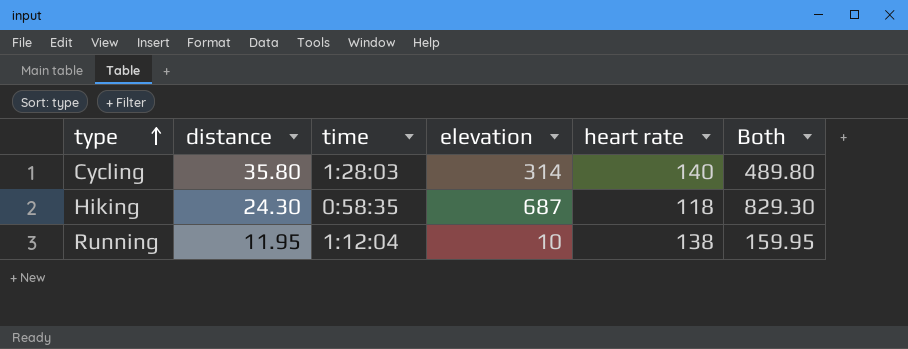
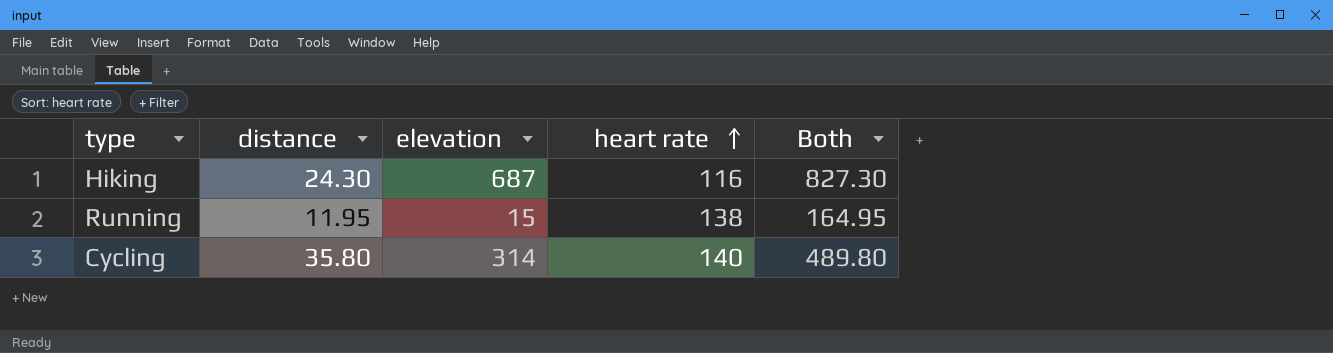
row order: type ascending -> heart rate ascending
column time | position: 3 -> none
Hiking | heart rate: 118 -> 116
Hiking | Both: 829.30 -> 827.30
Running | elevation: 10 -> 15
Running | Both: 159.95 -> 164.95

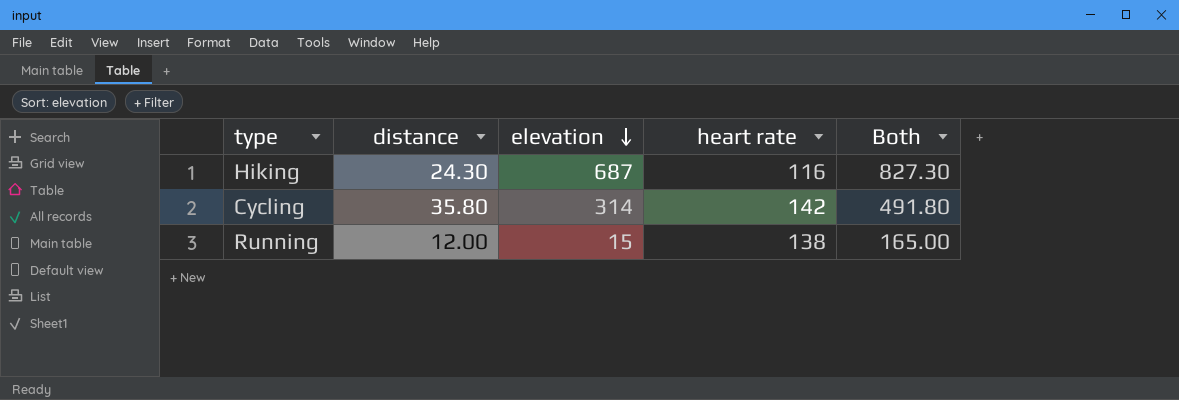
row order: heart rate ascending -> elevation descending
Cycling | heart rate: 140 -> 142
Cycling | Both: 489.80 -> 491.80
Running | distance: 11.95 -> 12.00
Running | Both: 164.95 -> 165.00

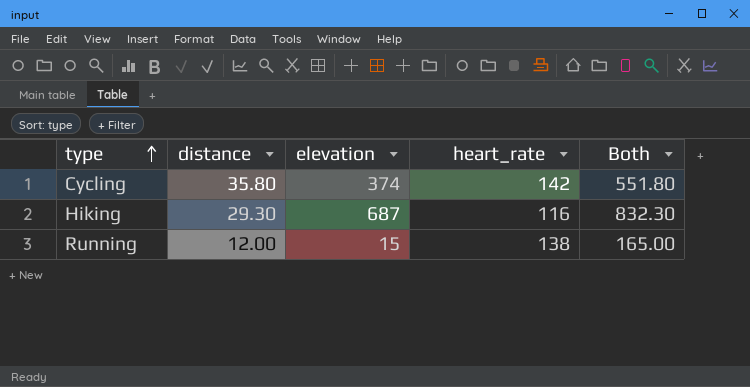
row order: elevation descending -> type ascending
column name: heart rate -> heart_rate
Cycling | elevation: 314 -> 374
Cycling | Both: 491.80 -> 551.80
Hiking | distance: 24.30 -> 29.30
Hiking | Both: 827.30 -> 832.30

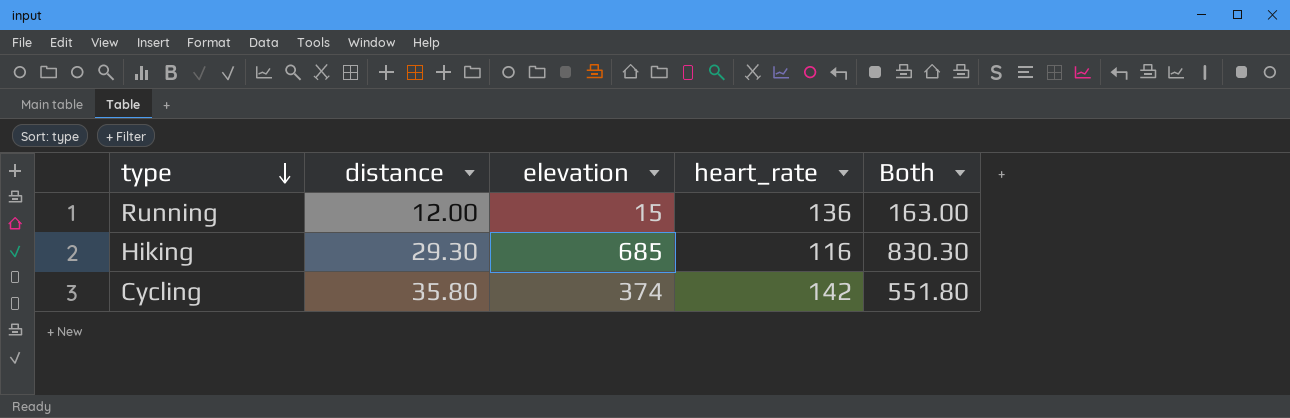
row order: type ascending -> type descending
Running | heart_rate: 138 -> 136
Running | Both: 165.00 -> 163.00
Hiking | elevation: 687 -> 685
Hiking | Both: 832.30 -> 830.30

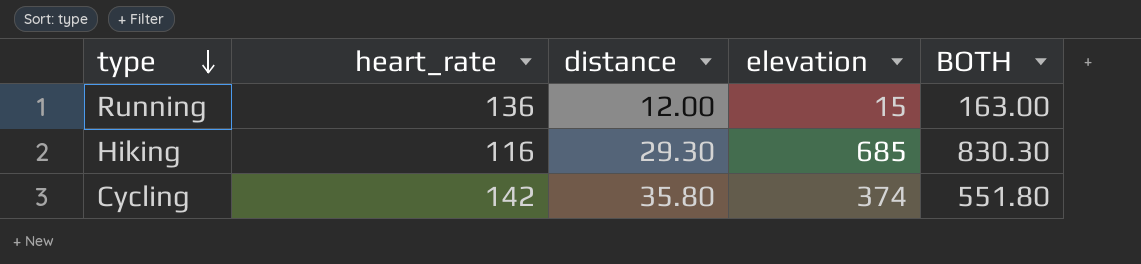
column heart_rate | position: 4 -> 2
column name: Both -> BOTH

